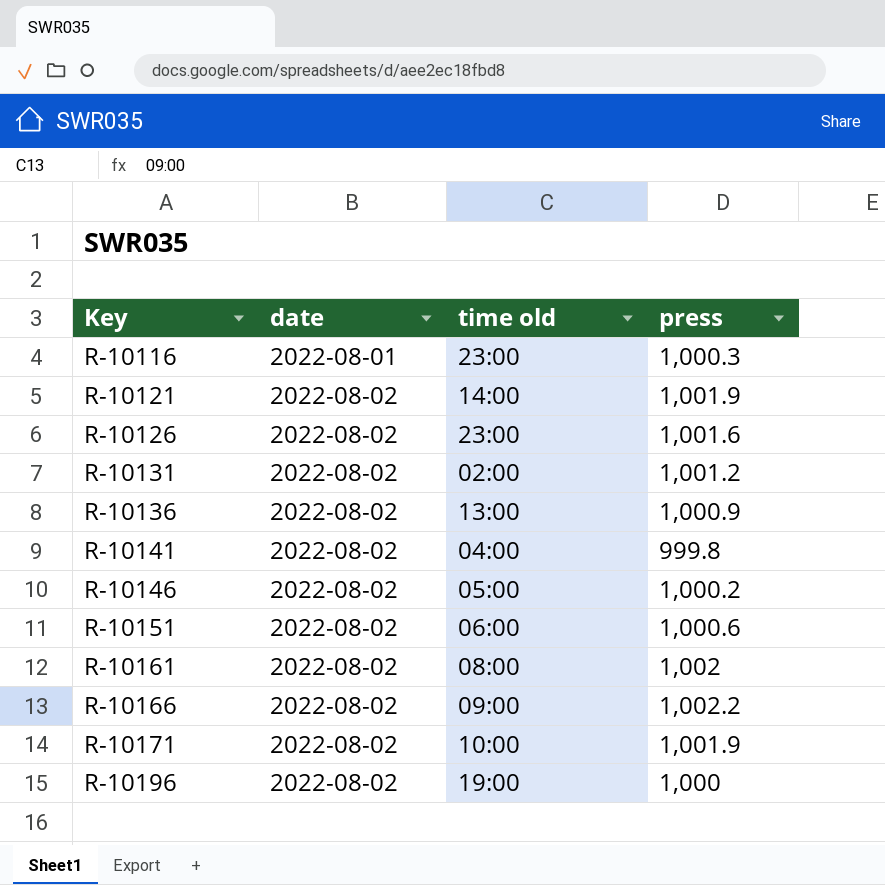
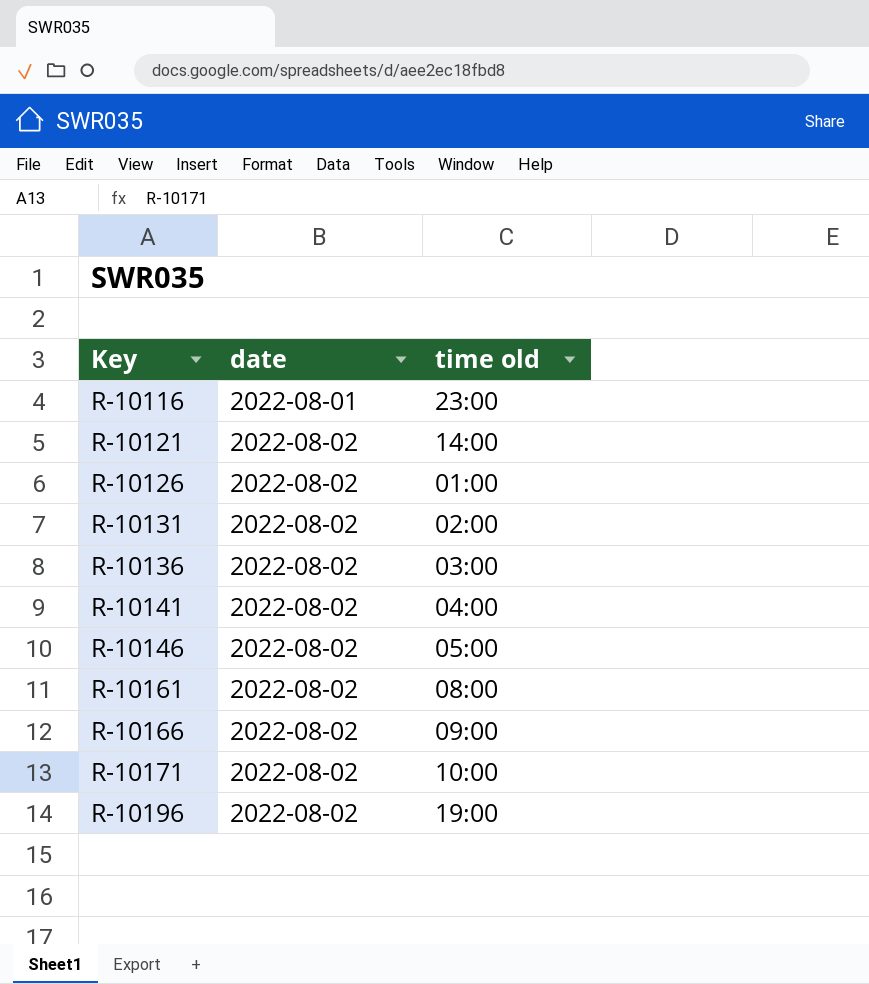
column press | position: 4 -> none
row R-10151: 2022-08-02 | 06:00 | 1,000.6 -> none
R-10126 | time old: 23:00 -> 01:00
R-10136 | time old: 13:00 -> 03:00

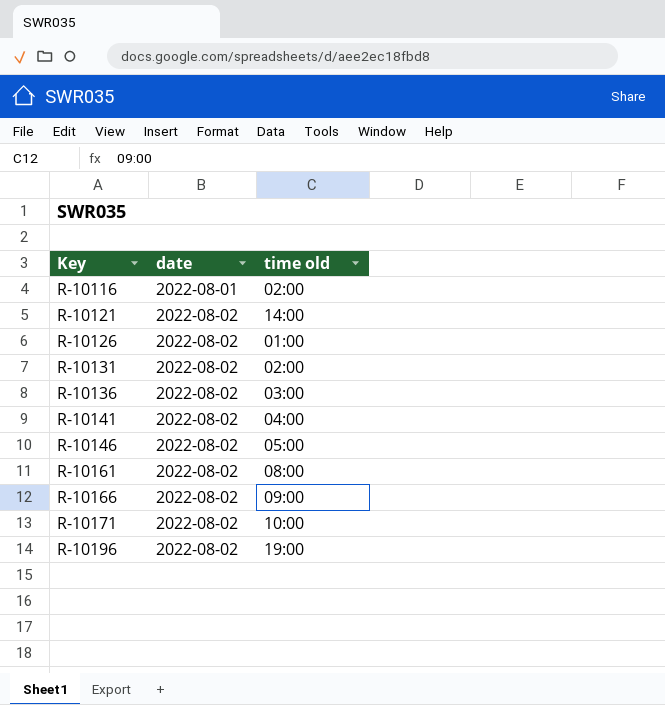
R-10116 | time old: 23:00 -> 02:00

